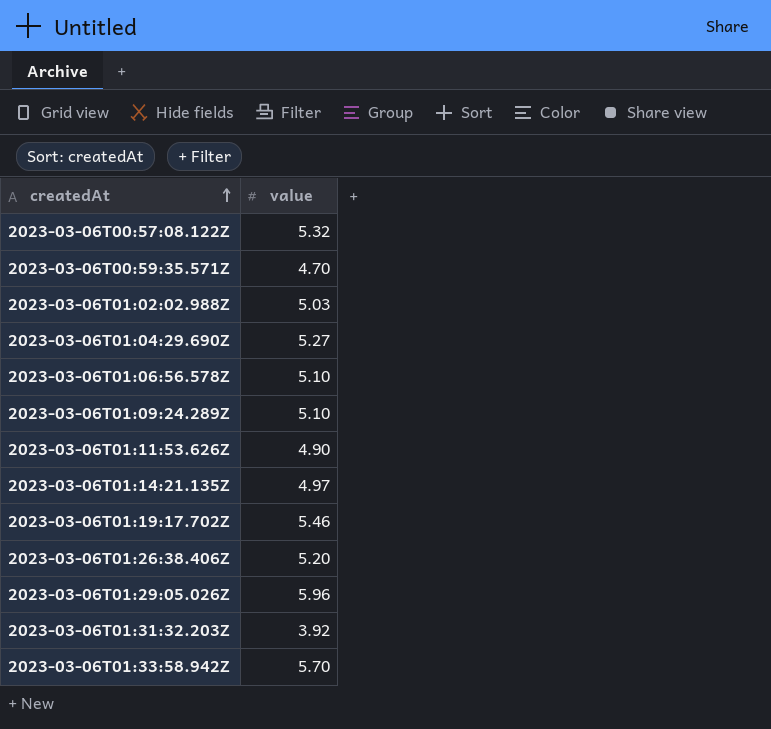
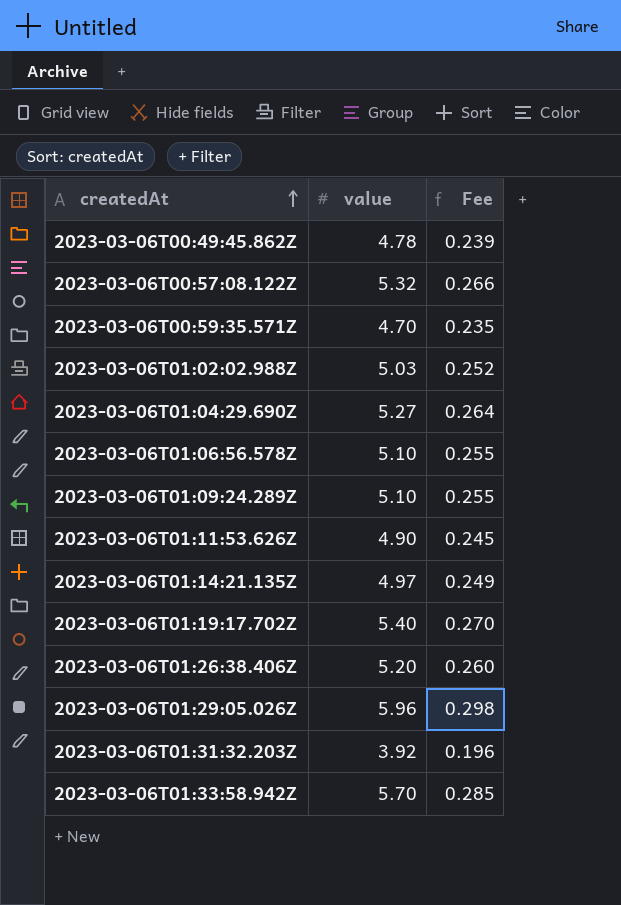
column Fee | formula: none -> [value] * 0.05
row 2023-03-06T00:49:45.862Z: none -> 4.78 | 0.239
2023-03-06T01:19:17.702Z | value: 5.46 -> 5.40

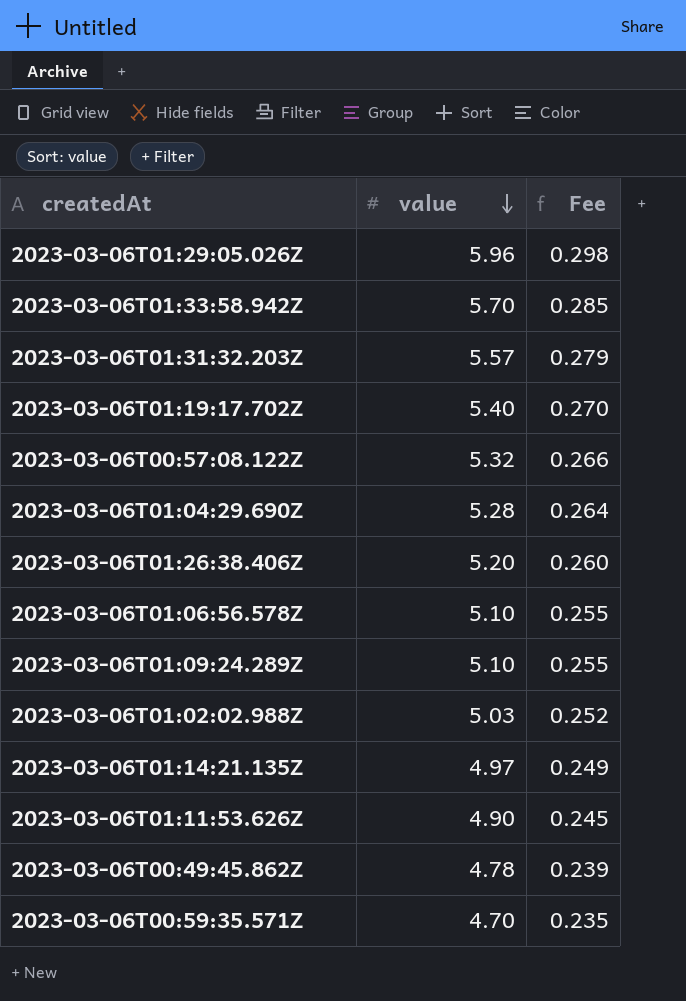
row order: createdAt ascending -> value descending
2023-03-06T01:31:32.203Z | value: 3.92 -> 5.57
2023-03-06T01:31:32.203Z | Fee: 0.196 -> 0.279
2023-03-06T01:04:29.690Z | value: 5.27 -> 5.28

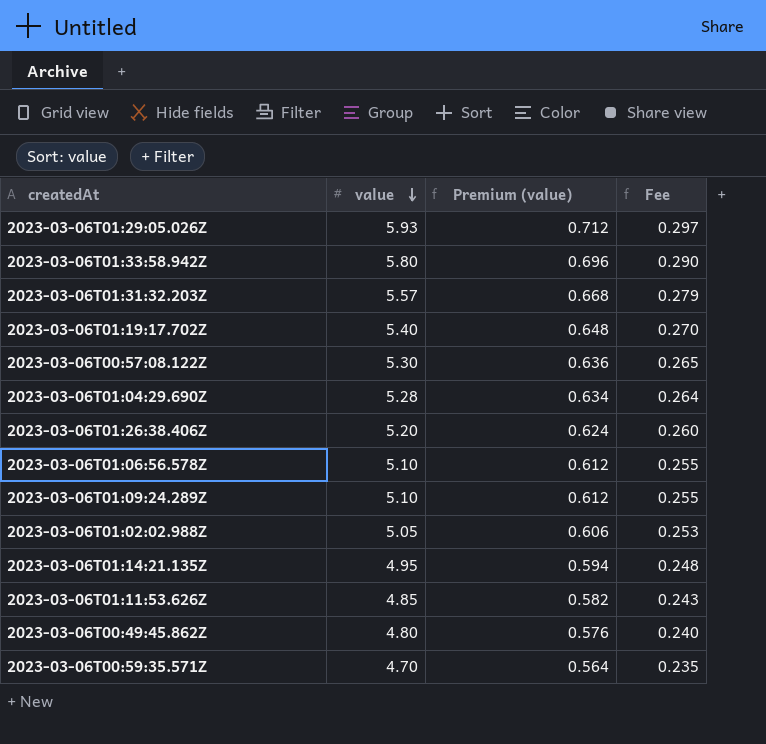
column Premium (value) | formula: none -> [value] * 0.12
2023-03-06T01:29:05.026Z | value: 5.96 -> 5.93
2023-03-06T01:29:05.026Z | Fee: 0.298 -> 0.297
2023-03-06T01:33:58.942Z | value: 5.70 -> 5.80
2023-03-06T01:33:58.942Z | Fee: 0.285 -> 0.290
2023-03-06T00:57:08.122Z | value: 5.32 -> 5.30
2023-03-06T00:57:08.122Z | Fee: 0.266 -> 0.265
2023-03-06T01:02:02.988Z | value: 5.03 -> 5.05
2023-03-06T01:02:02.988Z | Fee: 0.252 -> 0.253
2023-03-06T01:14:21.135Z | value: 4.97 -> 4.95
2023-03-06T01:14:21.135Z | Fee: 0.249 -> 0.248
2023-03-06T01:11:53.626Z | value: 4.90 -> 4.85
2023-03-06T01:11:53.626Z | Fee: 0.245 -> 0.243
2023-03-06T00:49:45.862Z | value: 4.78 -> 4.80
2023-03-06T00:49:45.862Z | Fee: 0.239 -> 0.240

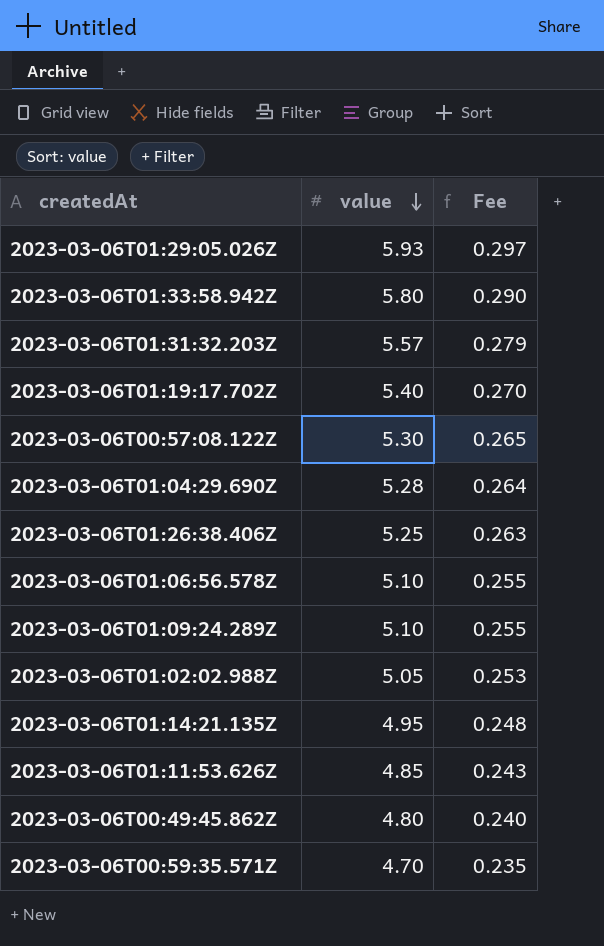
column Premium (value) | formula: [value] * 0.12 -> none
2023-03-06T01:26:38.406Z | value: 5.20 -> 5.25
2023-03-06T01:26:38.406Z | Fee: 0.260 -> 0.263

